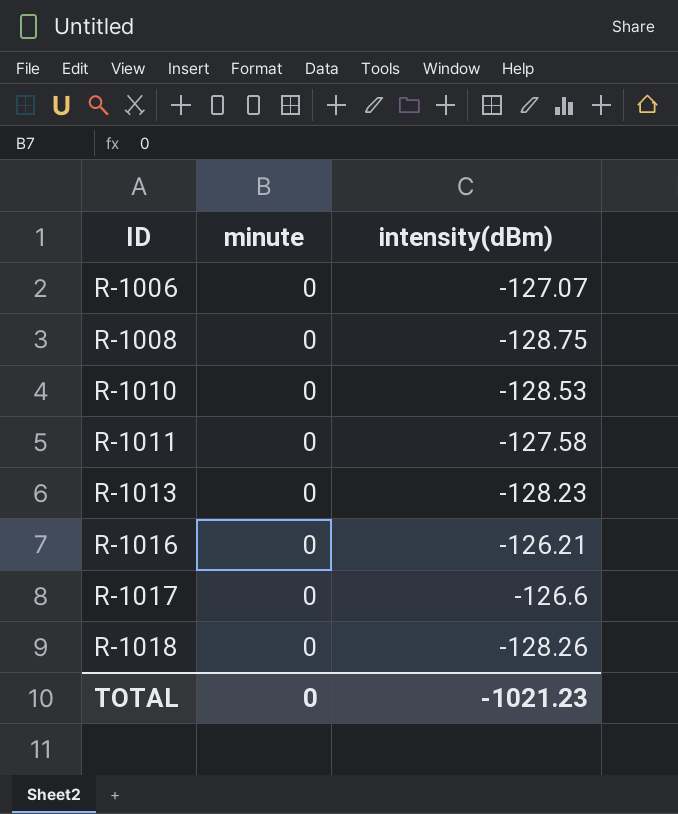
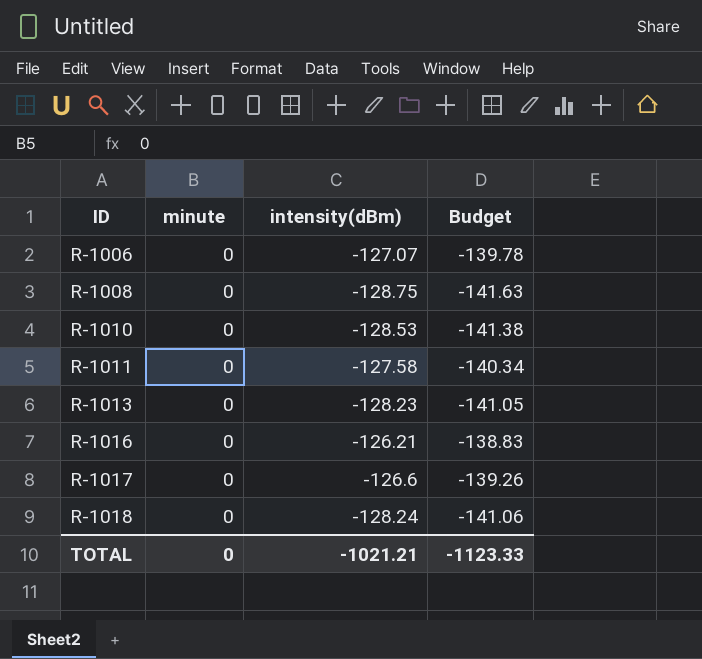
column Budget | formula: none -> [intensity(dBm)] * 1.1
R-1018 | intensity(dBm): -128.26 -> -128.24
TOTAL | intensity(dBm): -1021.23 -> -1021.21

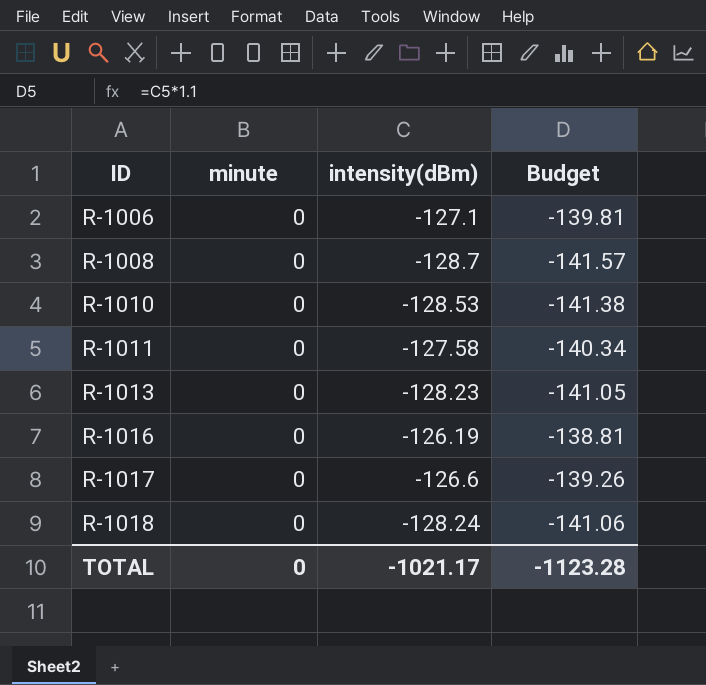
R-1006 | intensity(dBm): -127.07 -> -127.1
R-1006 | Budget: -139.78 -> -139.81
R-1008 | intensity(dBm): -128.75 -> -128.7
R-1008 | Budget: -141.63 -> -141.57
R-1016 | intensity(dBm): -126.21 -> -126.19
R-1016 | Budget: -138.83 -> -138.81
TOTAL | intensity(dBm): -1021.21 -> -1021.17
TOTAL | Budget: -1123.33 -> -1123.28

